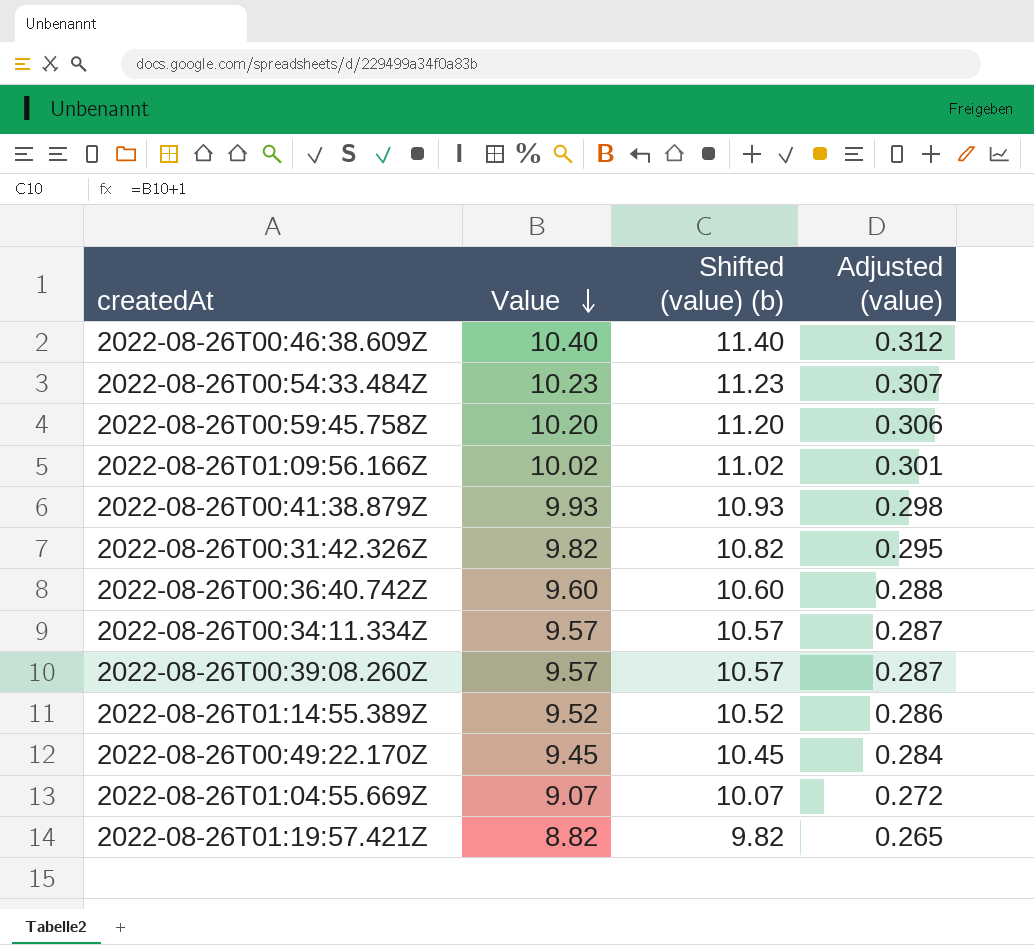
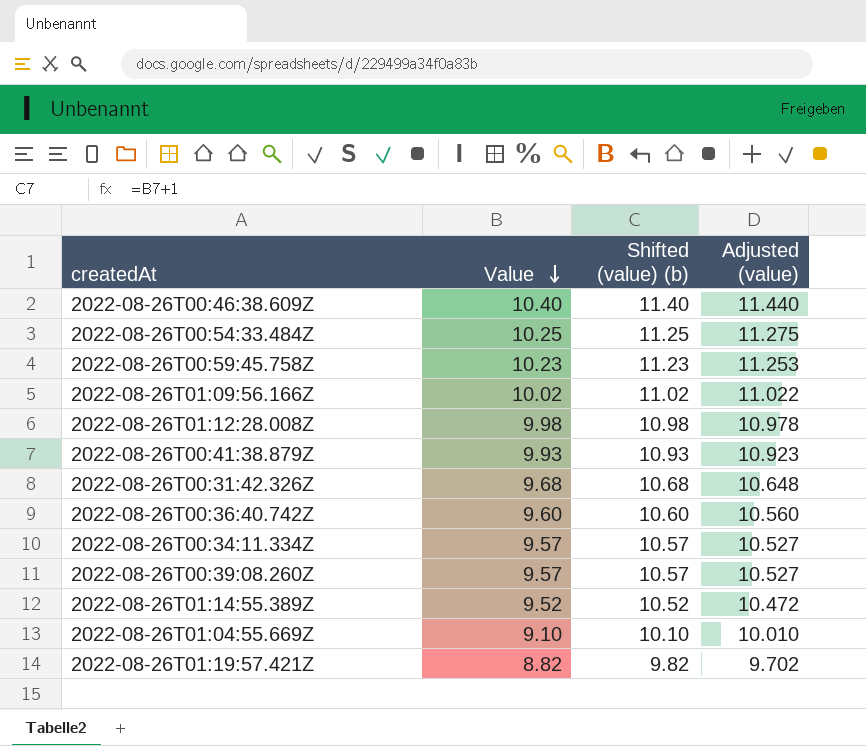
column Adjusted (value) | formula: [Value] * 0.03 -> [Value] * 1.1
row 2022-08-26T00:49:22.170Z: 9.45 | 10.45 | 0.284 -> none
2022-08-26T00:54:33.484Z | Value: 10.23 -> 10.25
2022-08-26T00:54:33.484Z | Shifted (value) (b): 11.23 -> 11.25
2022-08-26T00:59:45.758Z | Value: 10.20 -> 10.23
2022-08-26T00:59:45.758Z | Shifted (value) (b): 11.20 -> 11.23
row 2022-08-26T01:12:28.008Z: none -> 9.98 | 10.98 | 10.978
2022-08-26T00:31:42.326Z | Value: 9.82 -> 9.68
2022-08-26T00:31:42.326Z | Shifted (value) (b): 10.82 -> 10.68
2022-08-26T01:04:55.669Z | Value: 9.07 -> 9.10
2022-08-26T01:04:55.669Z | Shifted (value) (b): 10.07 -> 10.10

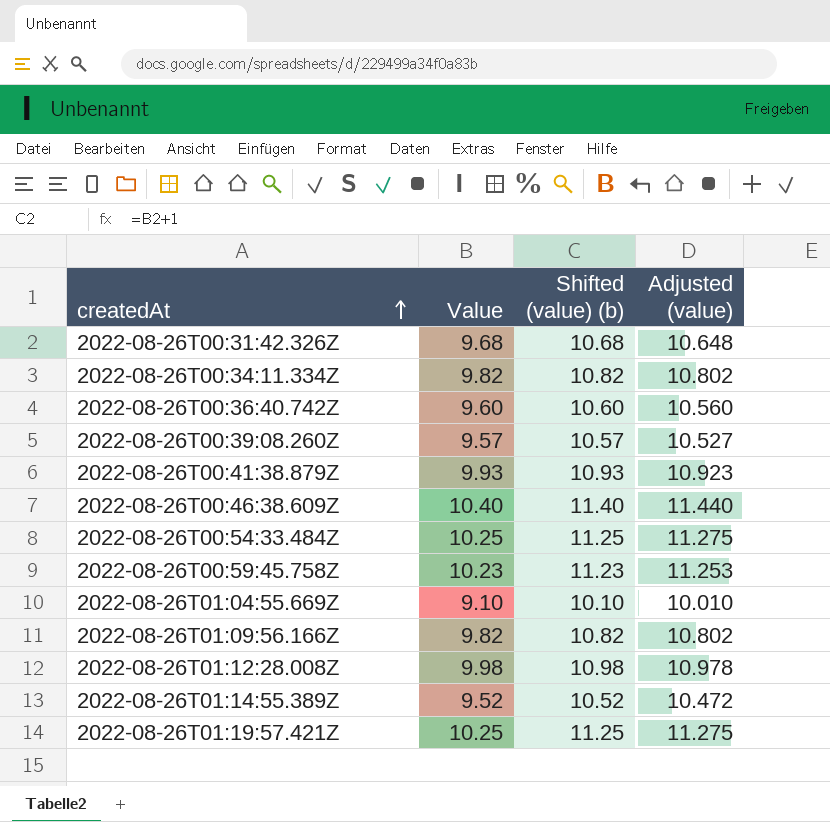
row order: Value descending -> createdAt ascending
2022-08-26T00:34:11.334Z | Value: 9.57 -> 9.82
2022-08-26T00:34:11.334Z | Shifted (value) (b): 10.57 -> 10.82
2022-08-26T00:34:11.334Z | Adjusted (value): 10.527 -> 10.802
2022-08-26T01:09:56.166Z | Value: 10.02 -> 9.82
2022-08-26T01:09:56.166Z | Shifted (value) (b): 11.02 -> 10.82
2022-08-26T01:09:56.166Z | Adjusted (value): 11.022 -> 10.802
2022-08-26T01:19:57.421Z | Value: 8.82 -> 10.25
2022-08-26T01:19:57.421Z | Shifted (value) (b): 9.82 -> 11.25
2022-08-26T01:19:57.421Z | Adjusted (value): 9.702 -> 11.275

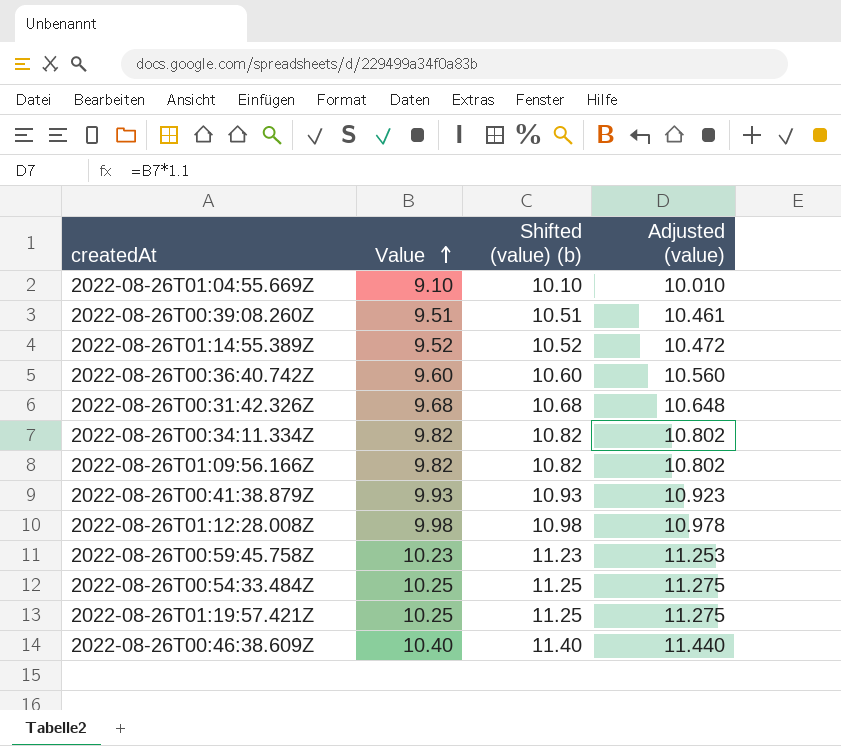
row order: createdAt ascending -> Value ascending
2022-08-26T00:39:08.260Z | Value: 9.57 -> 9.51
2022-08-26T00:39:08.260Z | Shifted (value) (b): 10.57 -> 10.51
2022-08-26T00:39:08.260Z | Adjusted (value): 10.527 -> 10.461

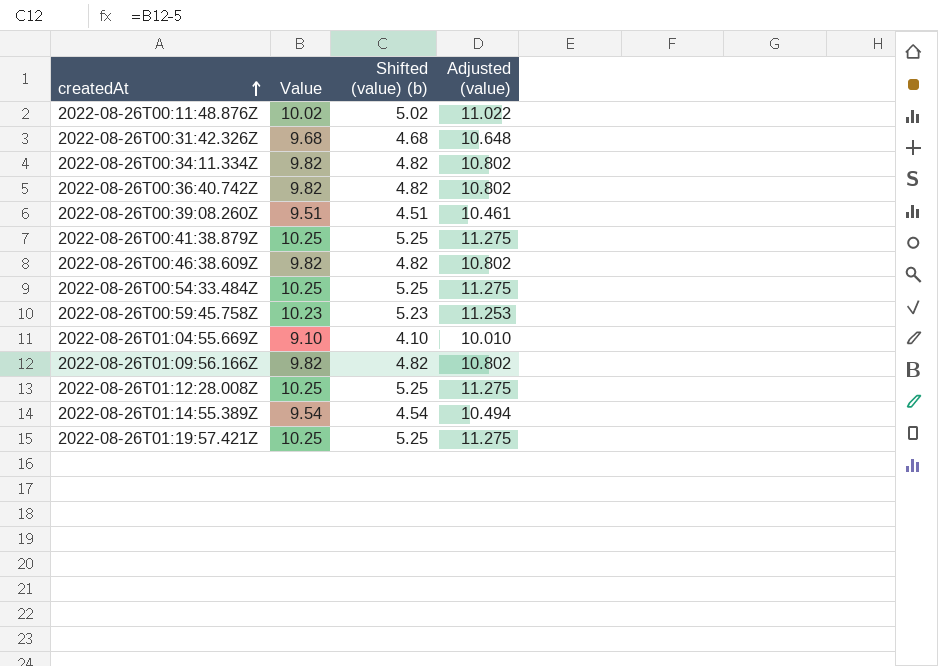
row order: Value ascending -> createdAt ascending
column Shifted (value) (b) | formula: [Value] + 1 -> [Value] - 5
row 2022-08-26T00:11:48.876Z: none -> 10.02 | 5.02 | 11.022
2022-08-26T00:36:40.742Z | Value: 9.60 -> 9.82
2022-08-26T00:36:40.742Z | Adjusted (value): 10.560 -> 10.802
2022-08-26T00:41:38.879Z | Value: 9.93 -> 10.25
2022-08-26T00:41:38.879Z | Adjusted (value): 10.923 -> 11.275
2022-08-26T00:46:38.609Z | Value: 10.40 -> 9.82
2022-08-26T00:46:38.609Z | Adjusted (value): 11.440 -> 10.802
2022-08-26T01:12:28.008Z | Value: 9.98 -> 10.25
2022-08-26T01:12:28.008Z | Adjusted (value): 10.978 -> 11.275
2022-08-26T01:14:55.389Z | Value: 9.52 -> 9.54
2022-08-26T01:14:55.389Z | Adjusted (value): 10.472 -> 10.494

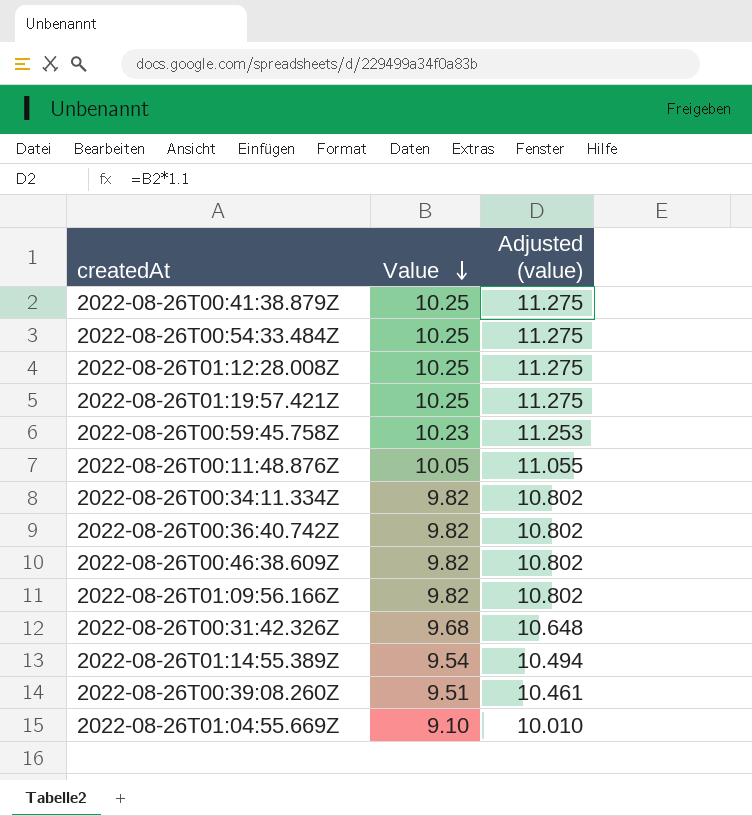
row order: createdAt ascending -> Value descending
column Shifted (value) (b) | formula: [Value] - 5 -> none
2022-08-26T00:11:48.876Z | Value: 10.02 -> 10.05
2022-08-26T00:11:48.876Z | Adjusted (value): 11.022 -> 11.055

